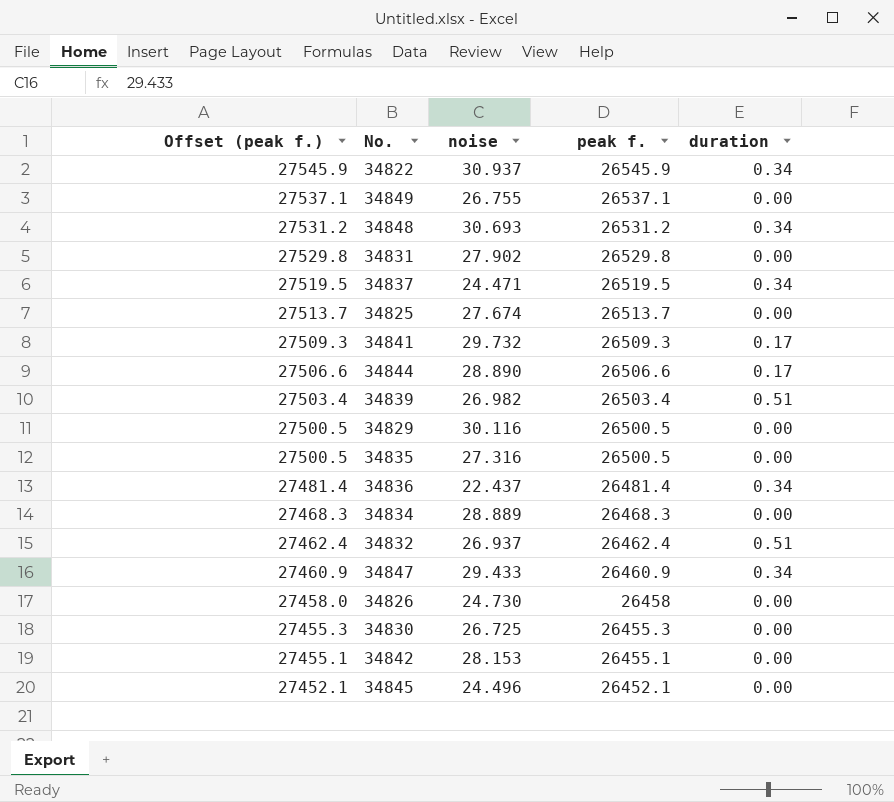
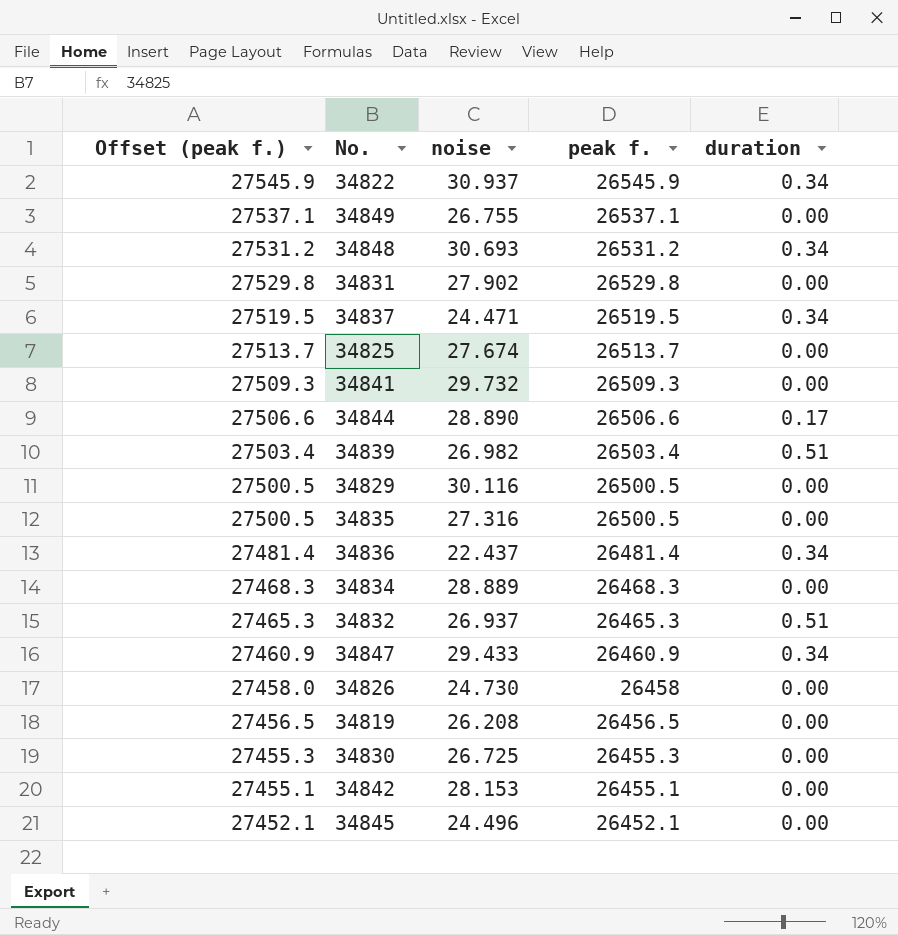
34841 | duration: 0.17 -> 0.00
34832 | Offset (peak f.): 27462.4 -> 27465.3
34832 | peak f.: 26462.4 -> 26465.3
row 34819: none -> 27456.5 | 26.208 | 26456.5 | 0.00

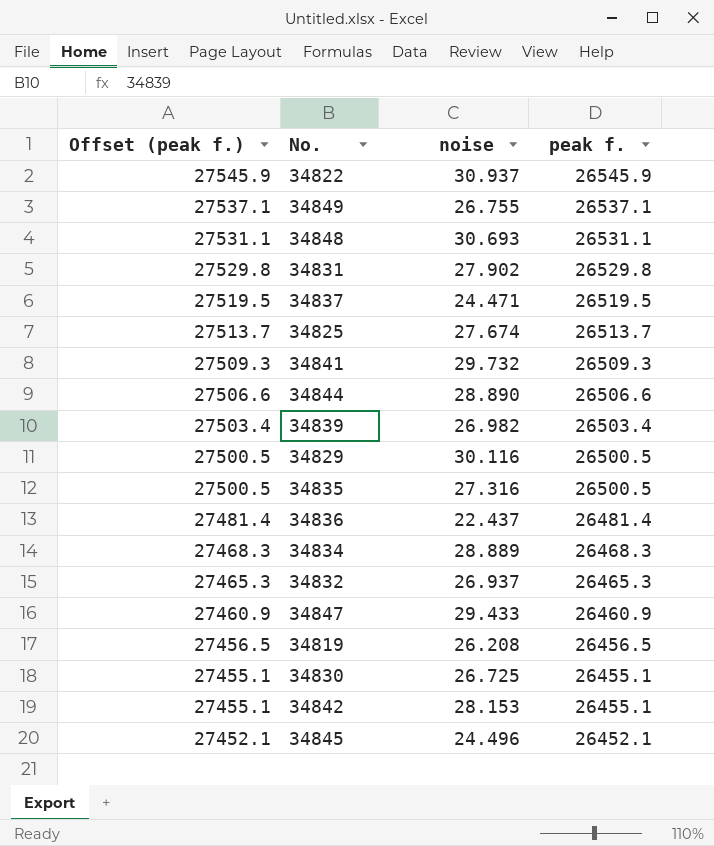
column duration | position: 5 -> none
row 34826: 27458.0 | 24.730 | 26458 | 0.00 -> none
34848 | Offset (peak f.): 27531.2 -> 27531.1
34848 | peak f.: 26531.2 -> 26531.1
34830 | Offset (peak f.): 27455.3 -> 27455.1
34830 | peak f.: 26455.3 -> 26455.1

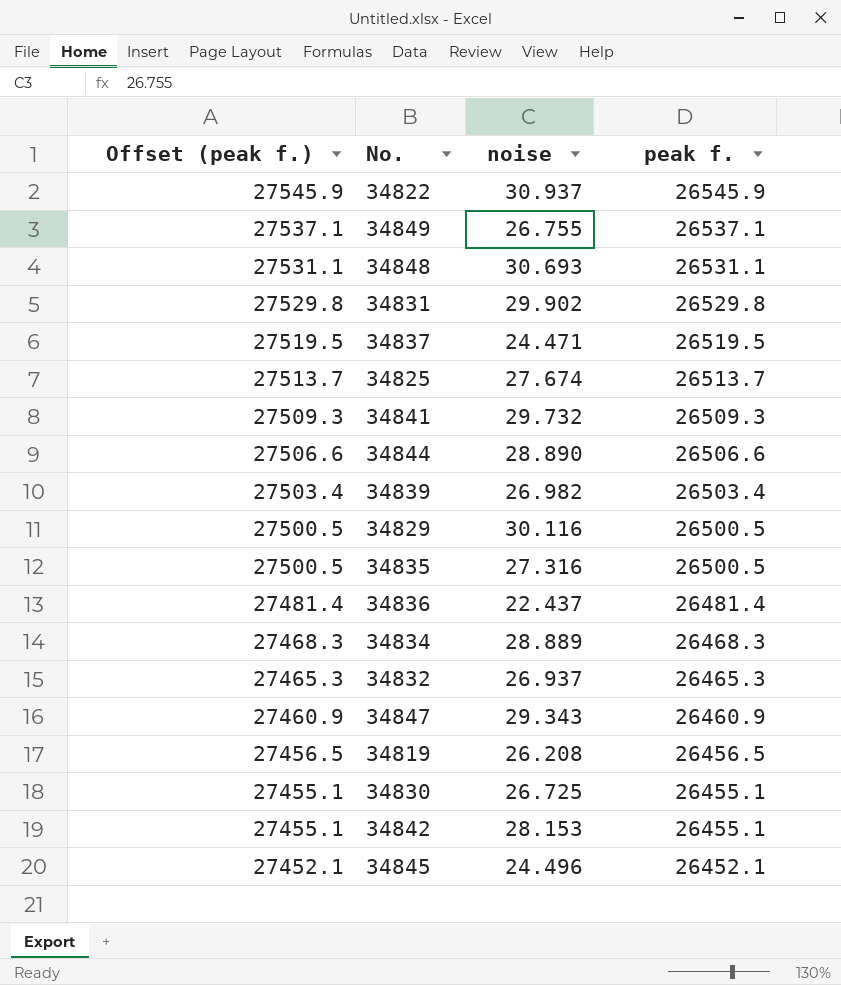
34831 | noise: 27.902 -> 29.902
34847 | noise: 29.433 -> 29.343

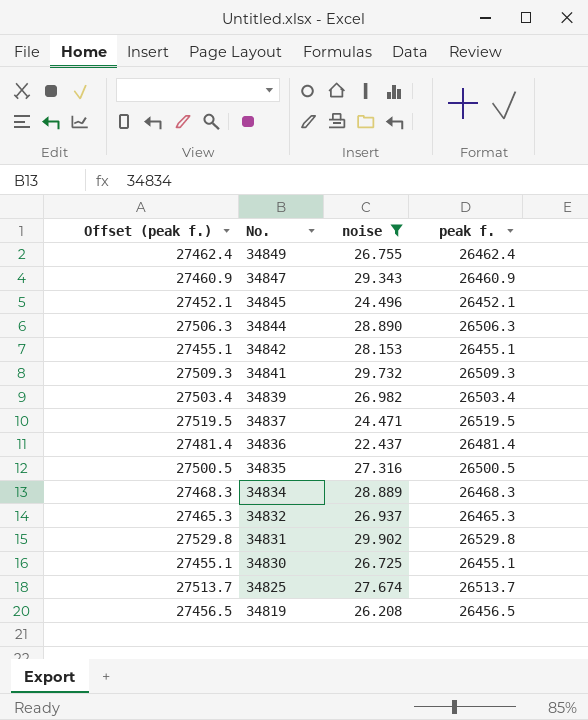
filter: none -> noise <= 29.902
row order: Offset (peak f.) descending -> No. descending
34849 | Offset (peak f.): 27537.1 -> 27462.4
34849 | peak f.: 26537.1 -> 26462.4
34844 | Offset (peak f.): 27506.6 -> 27506.3
34844 | peak f.: 26506.6 -> 26506.3

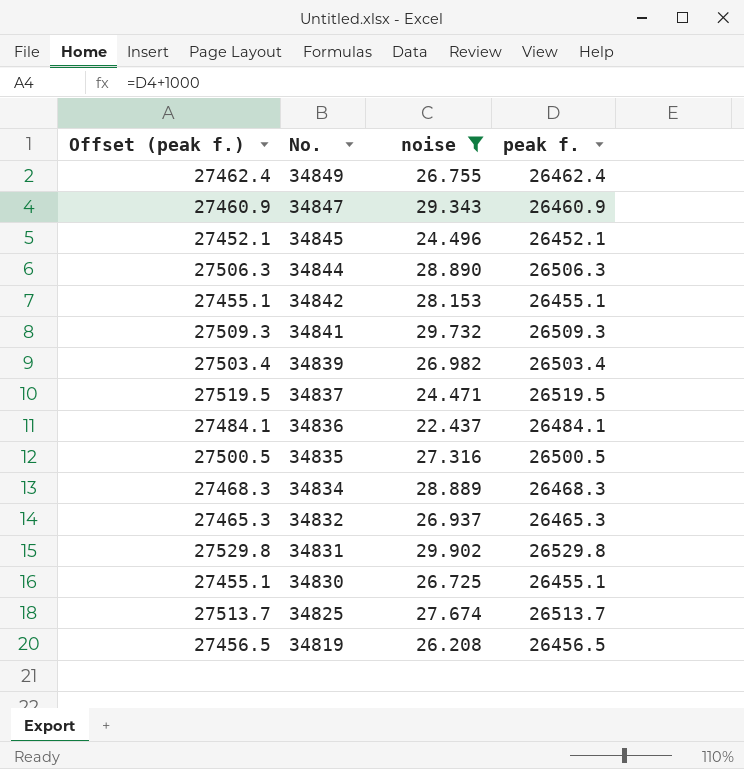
34836 | Offset (peak f.): 27481.4 -> 27484.1
34836 | peak f.: 26481.4 -> 26484.1

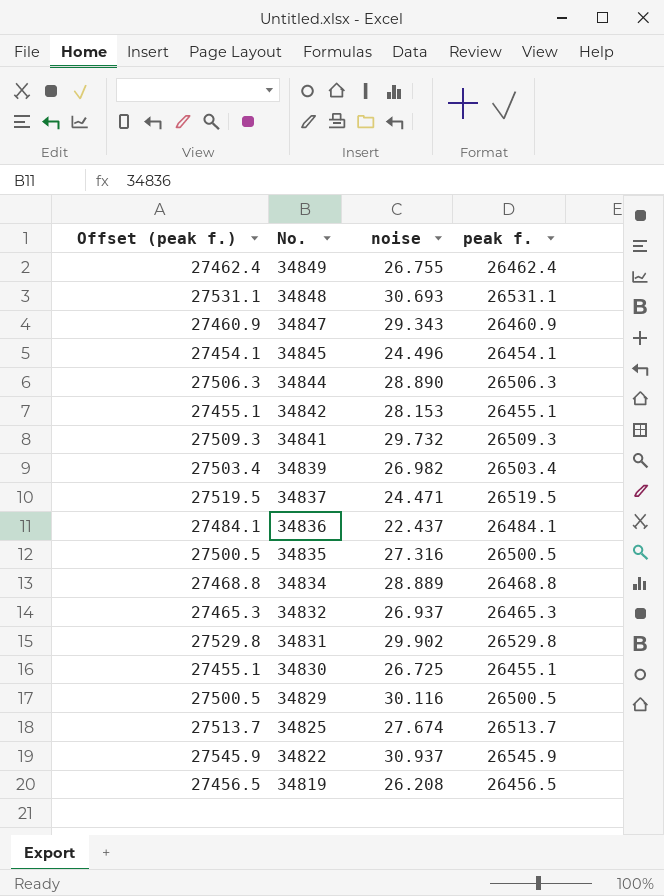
filter: noise <= 29.902 -> none
34845 | Offset (peak f.): 27452.1 -> 27454.1
34845 | peak f.: 26452.1 -> 26454.1
34834 | Offset (peak f.): 27468.3 -> 27468.8
34834 | peak f.: 26468.3 -> 26468.8

